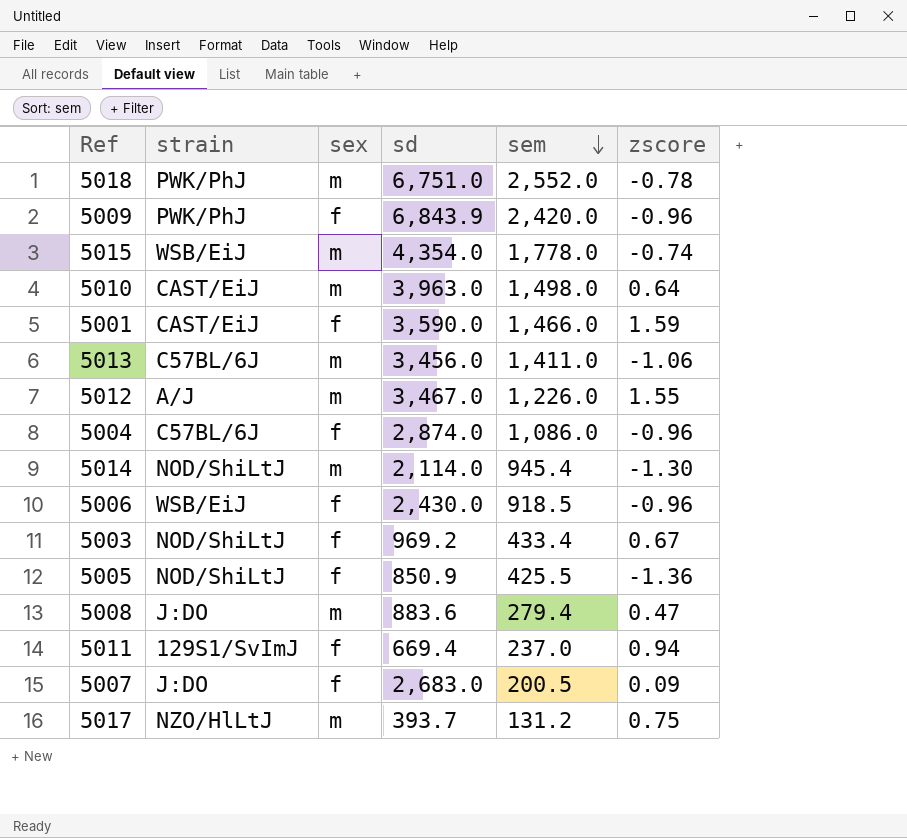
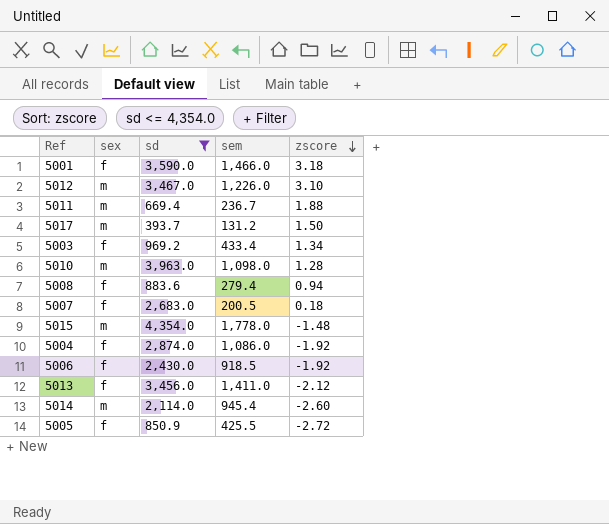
filter: none -> sd <= 4,354.0
row order: sem descending -> zscore descending
column strain | position: 2 -> none
5001 | zscore: 1.59 -> 3.18
5012 | zscore: 1.55 -> 3.10
5011 | sex: f -> m
5011 | sem: 237.0 -> 236.7
5011 | zscore: 0.94 -> 1.88
5017 | zscore: 0.75 -> 1.50
5003 | zscore: 0.67 -> 1.34
5010 | sem: 1,498.0 -> 1,098.0
5010 | zscore: 0.64 -> 1.28
5008 | sex: m -> f
5008 | zscore: 0.47 -> 0.94
5007 | zscore: 0.09 -> 0.18
5015 | zscore: -0.74 -> -1.48
5004 | zscore: -0.96 -> -1.92
5006 | zscore: -0.96 -> -1.92
5013 | sex: m -> f
5013 | zscore: -1.06 -> -2.12
5014 | zscore: -1.30 -> -2.60
5005 | zscore: -1.36 -> -2.72

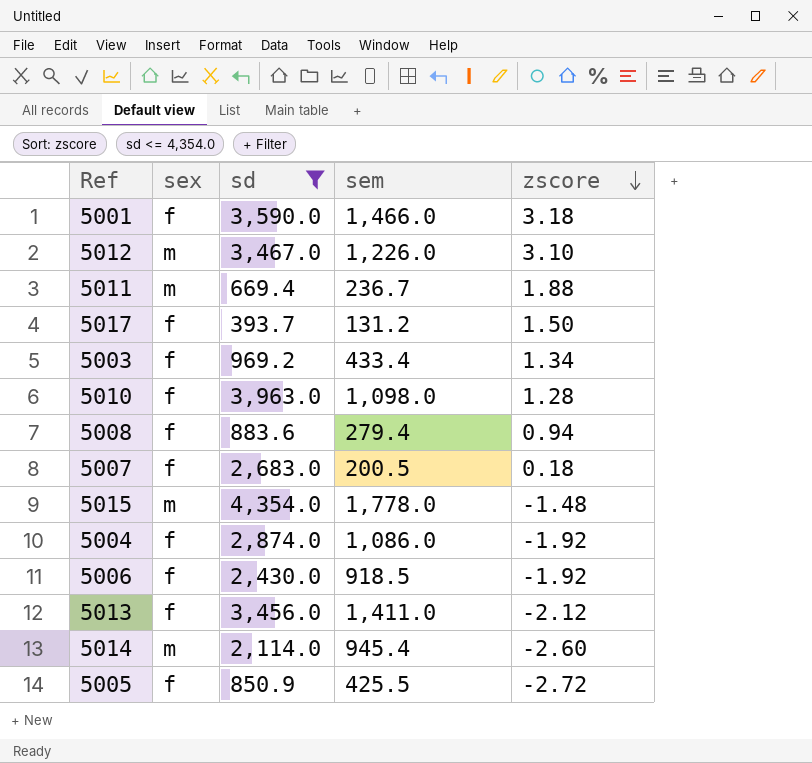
5017 | sex: m -> f
5010 | sex: m -> f

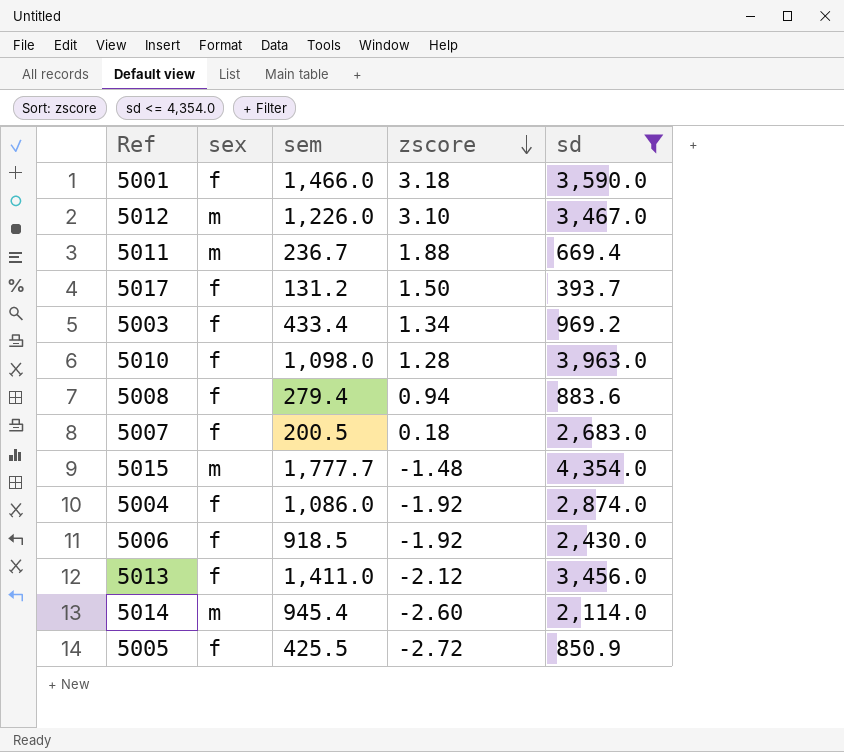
column sd | position: 3 -> 5
5015 | sem: 1,778.0 -> 1,777.7

